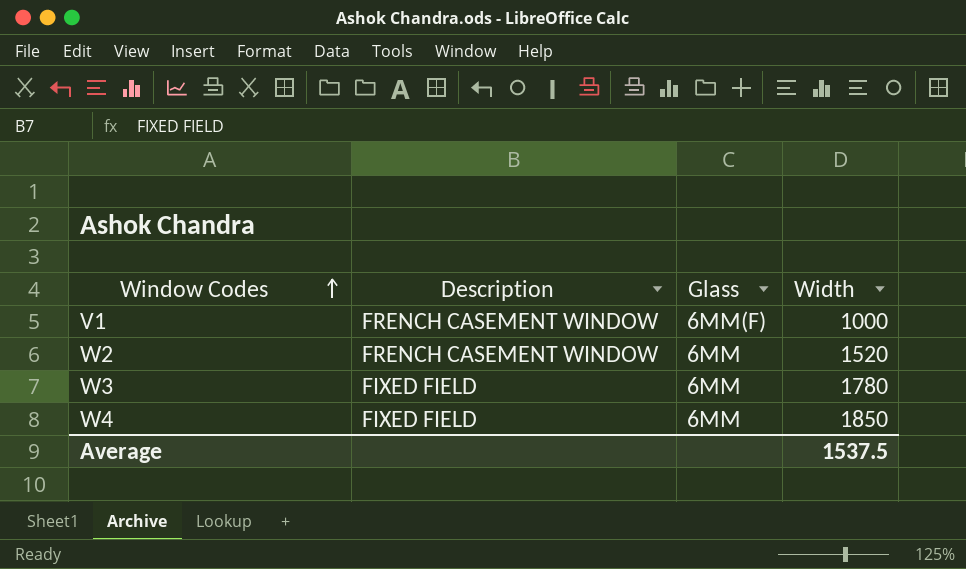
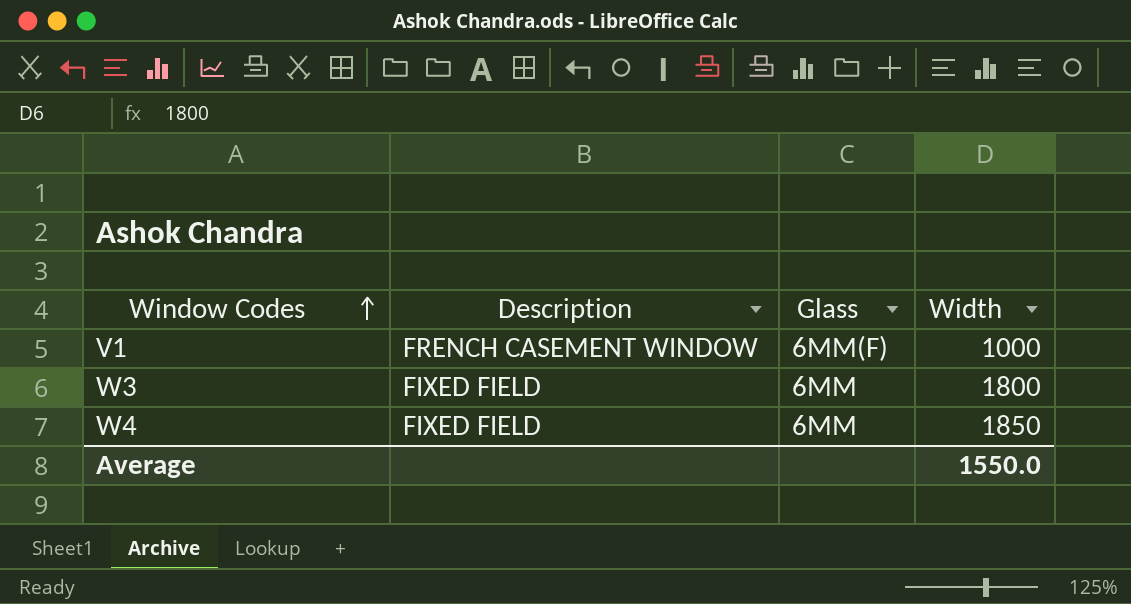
row W2: FRENCH CASEMENT WINDOW | 6MM | 1520 -> none
W3 | Width: 1780 -> 1800
Average | Width: 1537.5 -> 1550.0

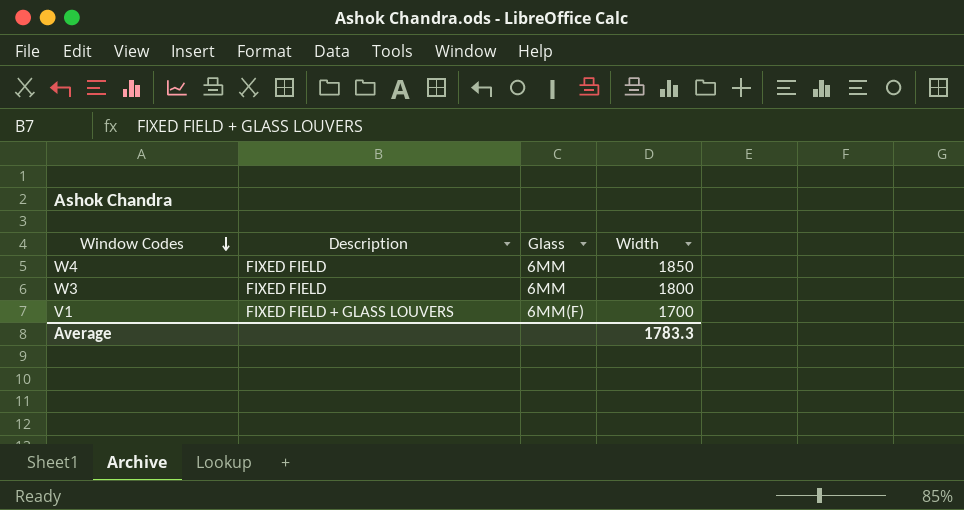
row order: Window Codes ascending -> Window Codes descending
V1 | Description: FRENCH CASEMENT WINDOW -> FIXED FIELD + GLASS LOUVERS
V1 | Width: 1000 -> 1700
Average | Width: 1550.0 -> 1783.3

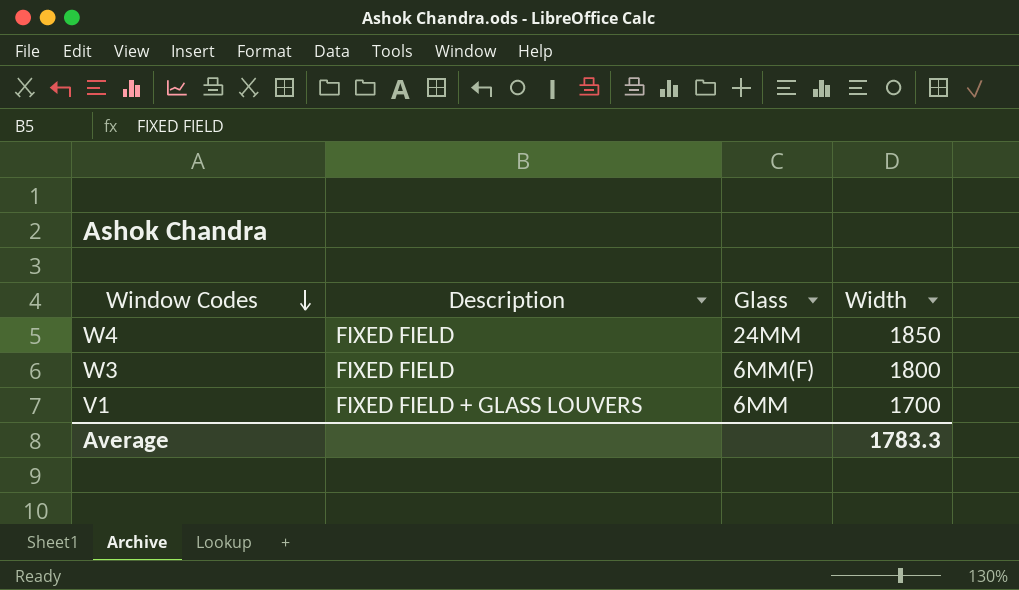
W4 | Glass: 6MM -> 24MM
W3 | Glass: 6MM -> 6MM(F)
V1 | Glass: 6MM(F) -> 6MM

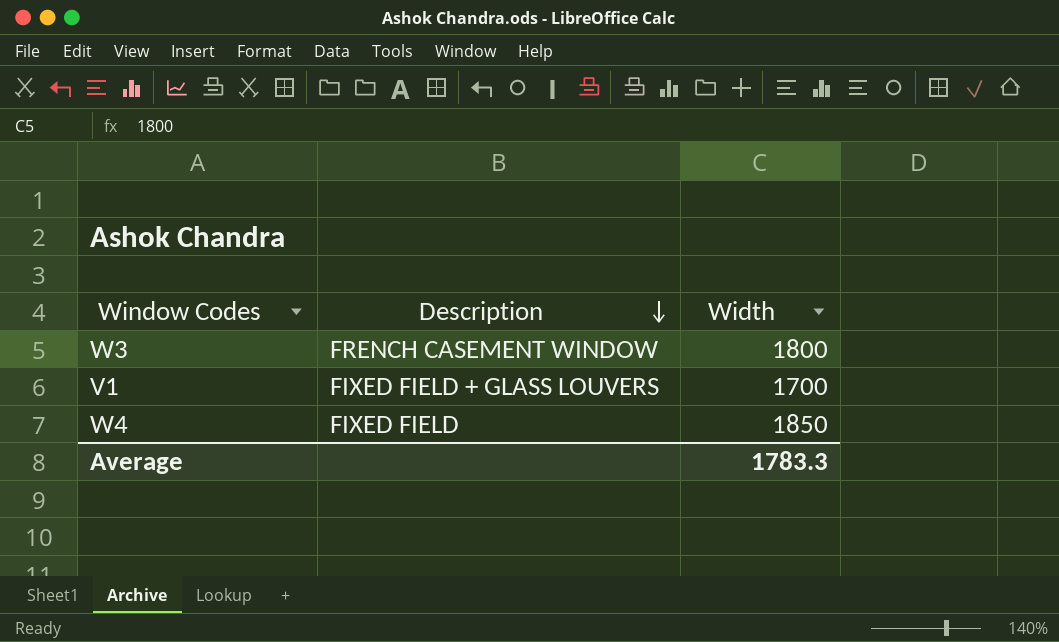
row order: Window Codes descending -> Description descending
column Glass | position: 3 -> none
W3 | Description: FIXED FIELD -> FRENCH CASEMENT WINDOW

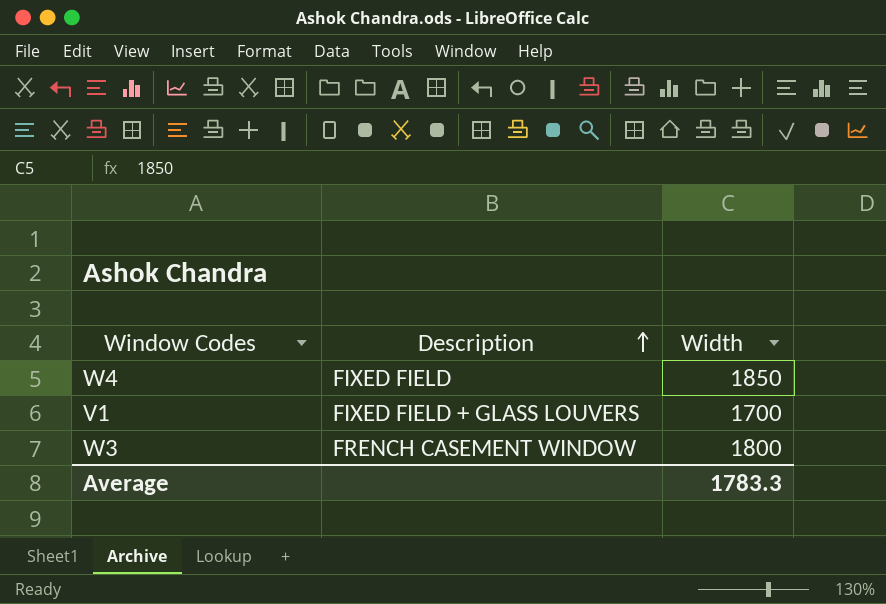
row order: Description descending -> Description ascending

